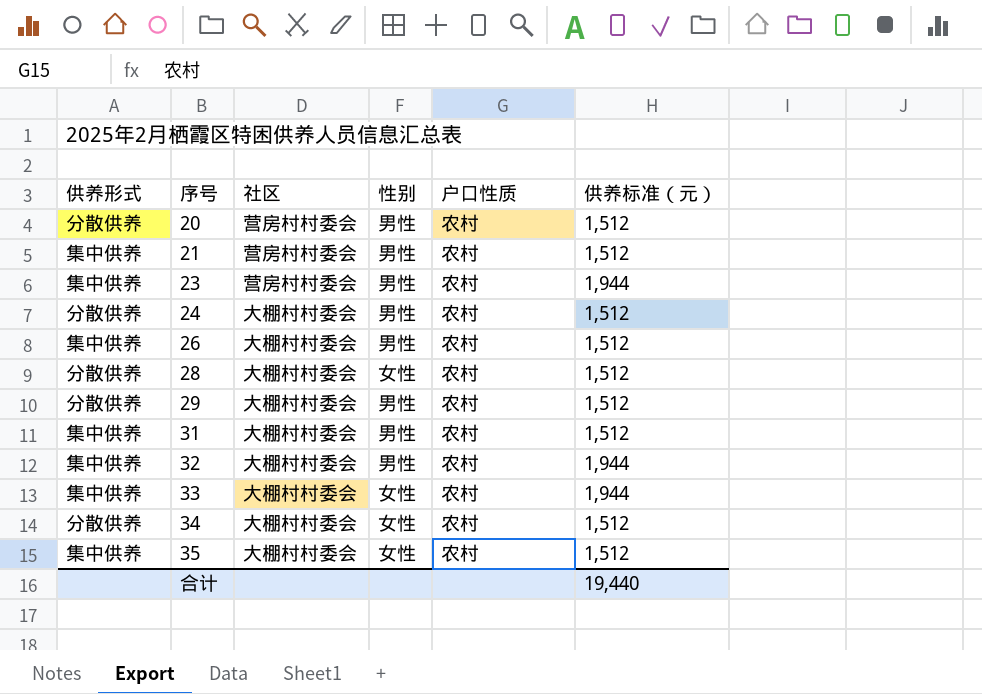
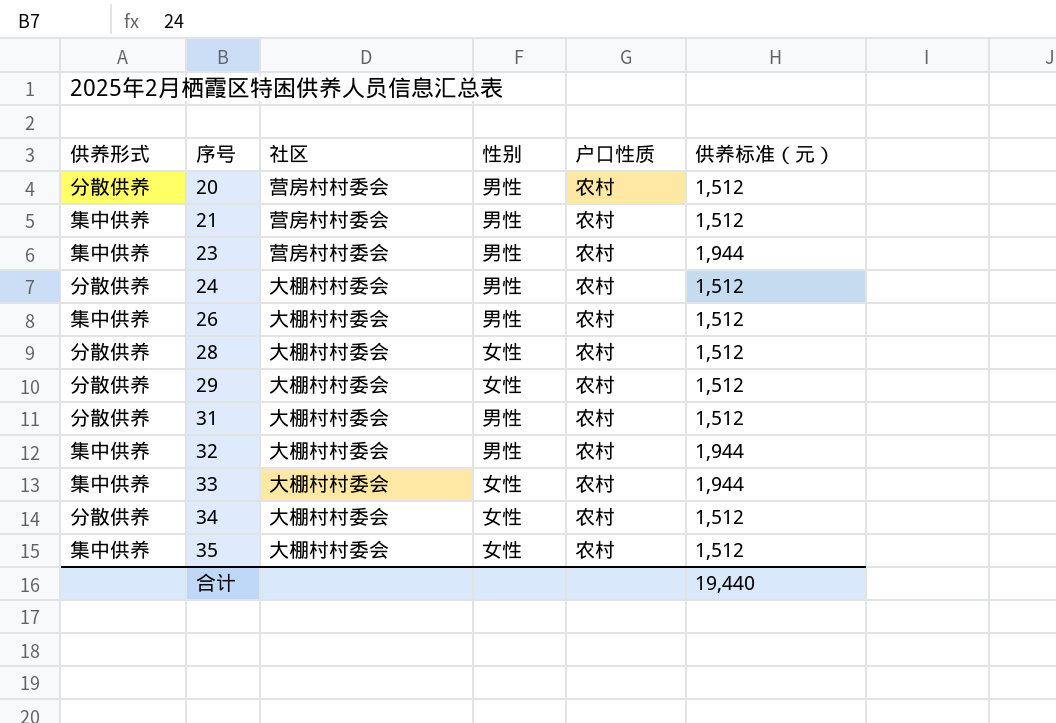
29 | 性别: 男性 -> 女性
31 | 供养形式: 集中供养 -> 分散供养

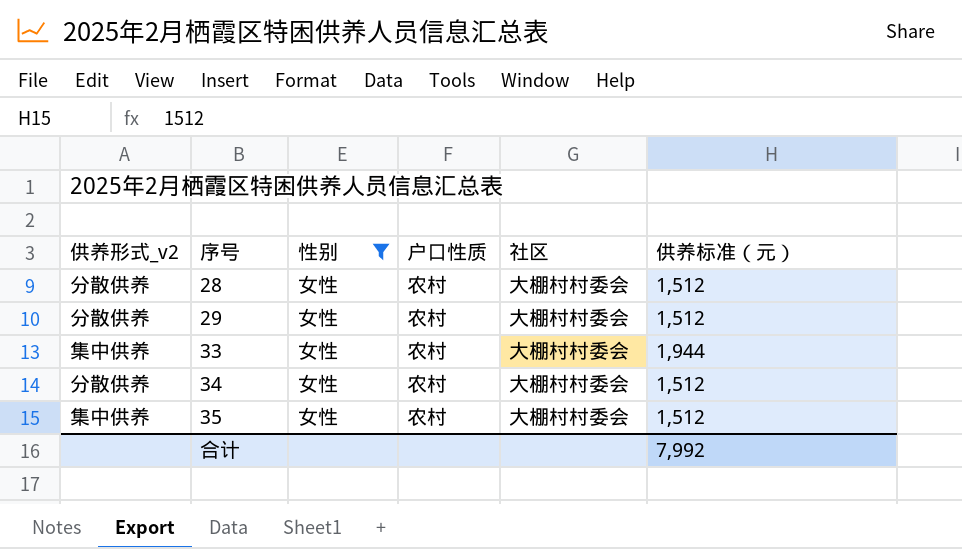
filter: none -> 性别 = 女性
column name: 供养形式 -> 供养形式_v2
column 社区 | position: 3 -> 5
合计 | 供养标准（元）: 19,440 -> 7,992

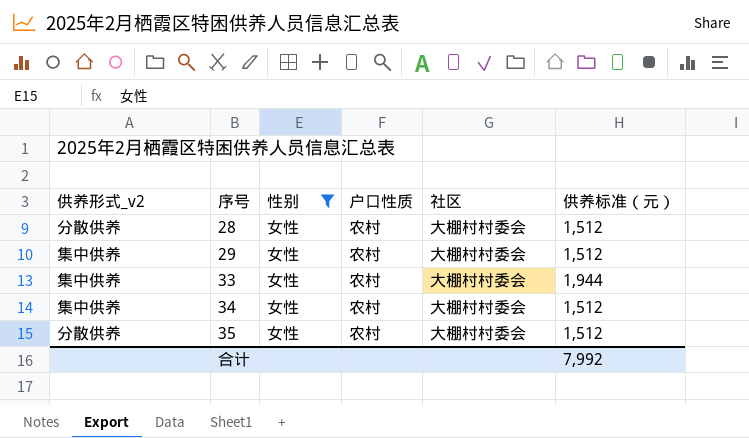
29 | 供养形式_v2: 分散供养 -> 集中供养
34 | 供养形式_v2: 分散供养 -> 集中供养
35 | 供养形式_v2: 集中供养 -> 分散供养

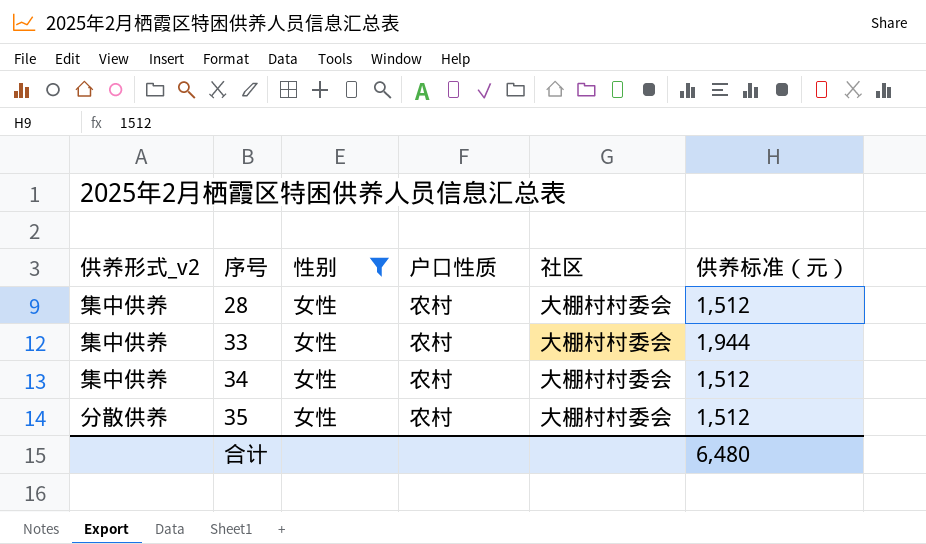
row 29: 集中供养 | 女性 | 农村 | 大棚村村委会 | 1,512 -> none
28 | 供养形式_v2: 分散供养 -> 集中供养
合计 | 供养标准（元）: 7,992 -> 6,480

